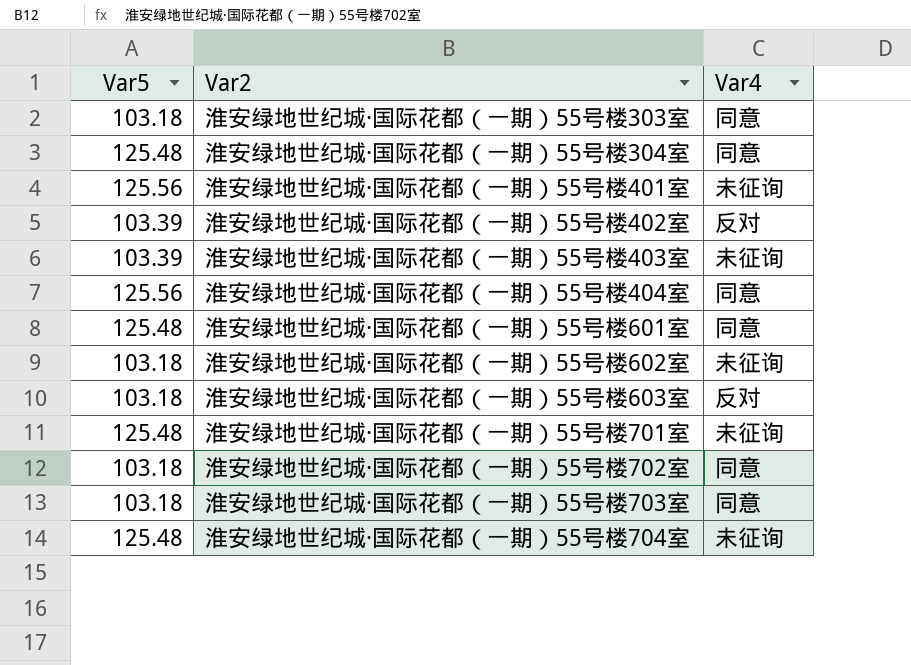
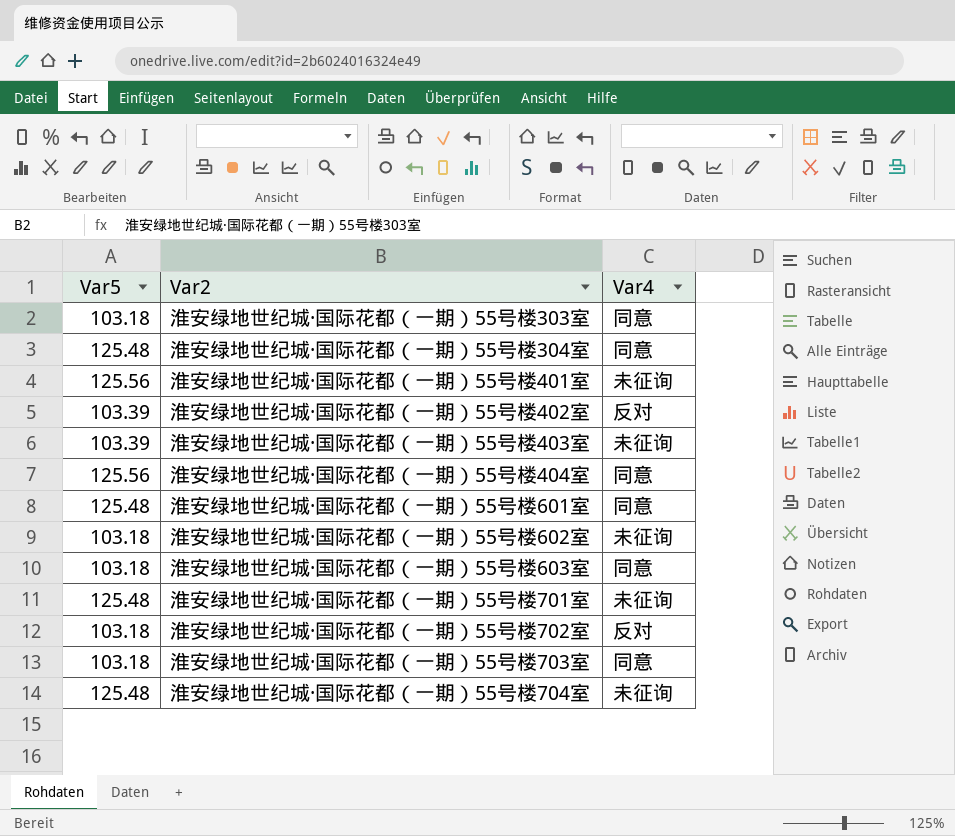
淮安绿地世纪城·国际花都（一期）55号楼603室 | Var4: 反对 -> 同意
淮安绿地世纪城·国际花都（一期）55号楼702室 | Var4: 同意 -> 反对

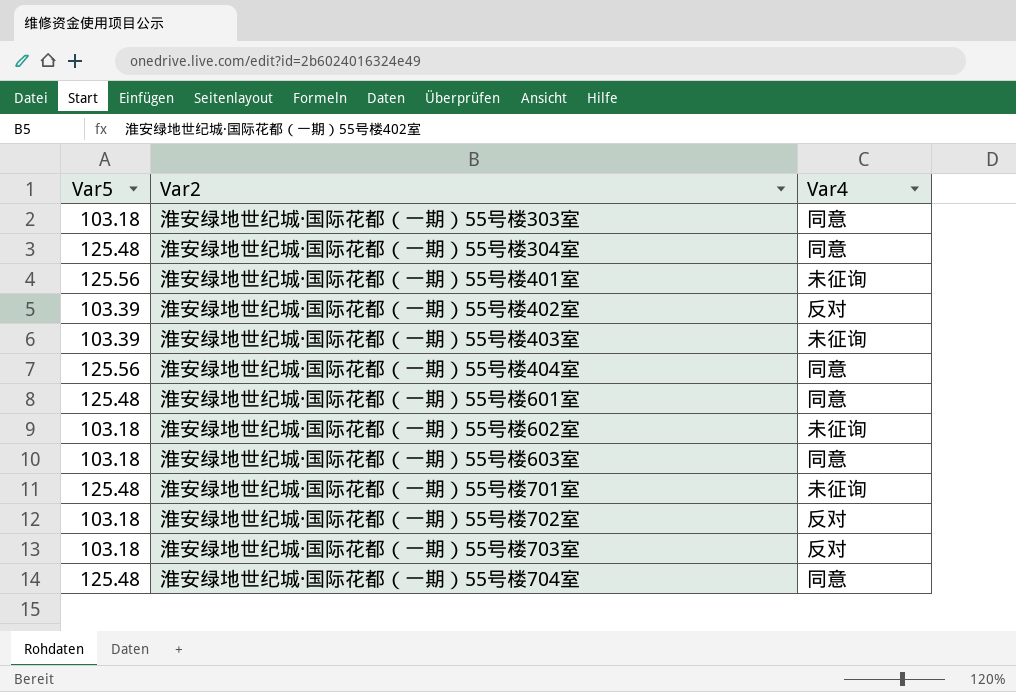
淮安绿地世纪城·国际花都（一期）55号楼703室 | Var4: 同意 -> 反对
淮安绿地世纪城·国际花都（一期）55号楼704室 | Var4: 未征询 -> 同意

